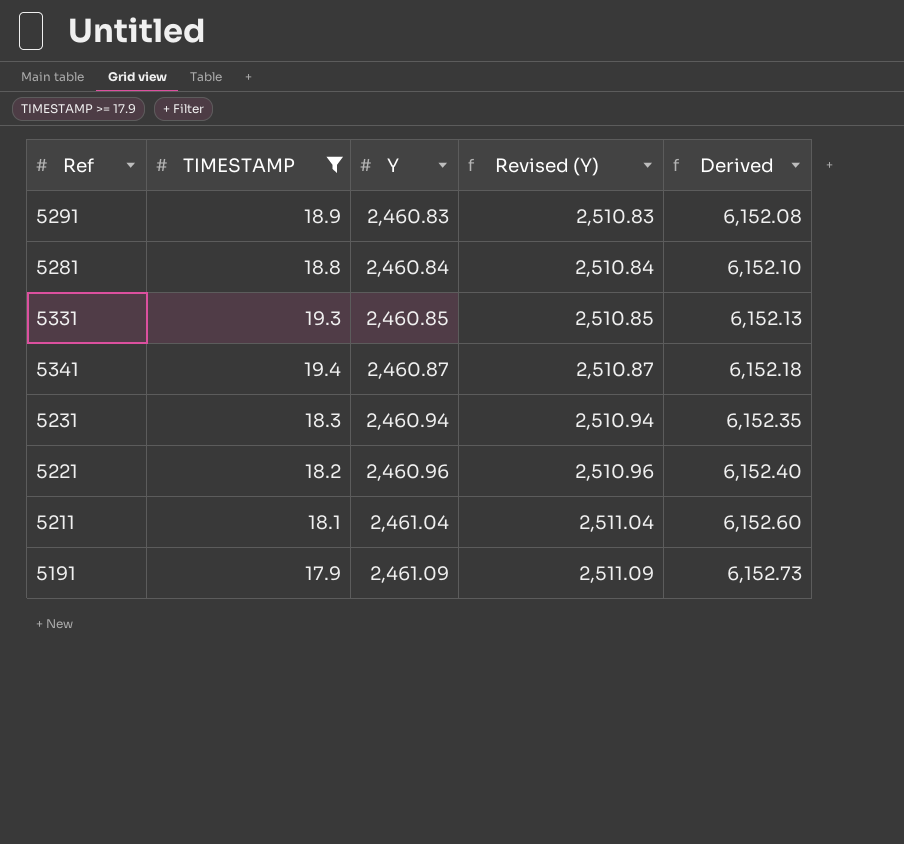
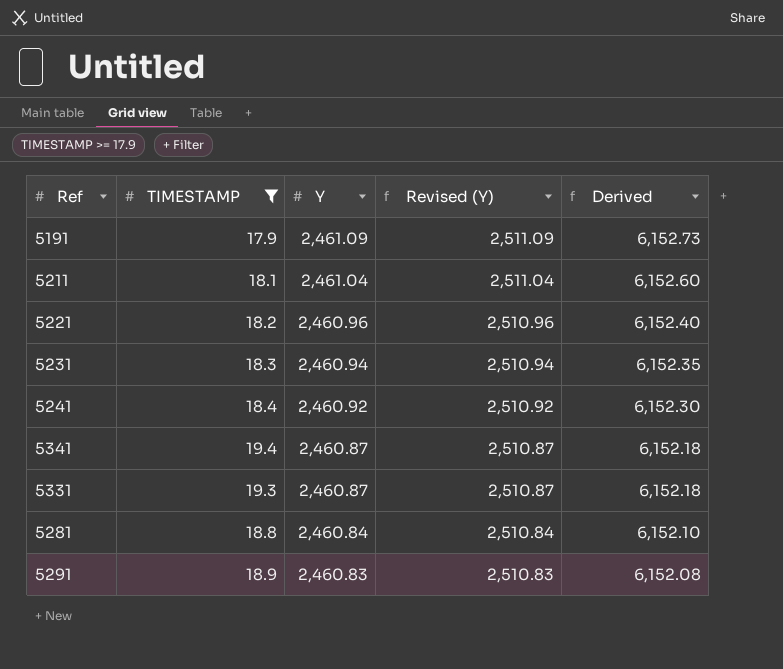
row order: Y ascending -> Y descending
row 5241: none -> 18.4 | 2,460.92 | 2,510.92 | 6,152.30
5331 | Y: 2,460.85 -> 2,460.87
5331 | Revised (Y): 2,510.85 -> 2,510.87
5331 | Derived: 6,152.13 -> 6,152.18

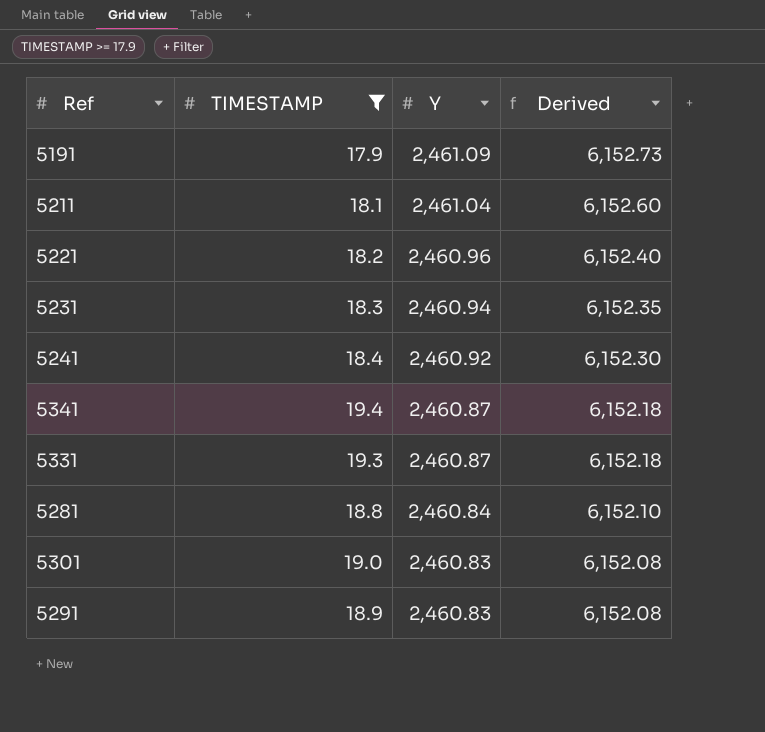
column Revised (Y) | formula: [Y] + 50 -> none
row 5301: none -> 19.0 | 2,460.83 | 6,152.08

